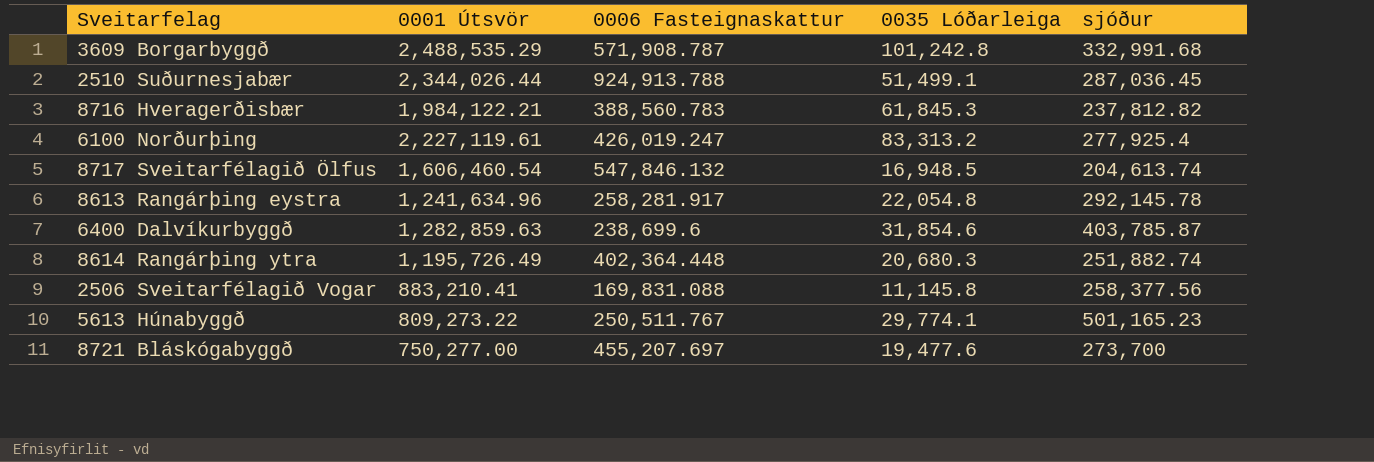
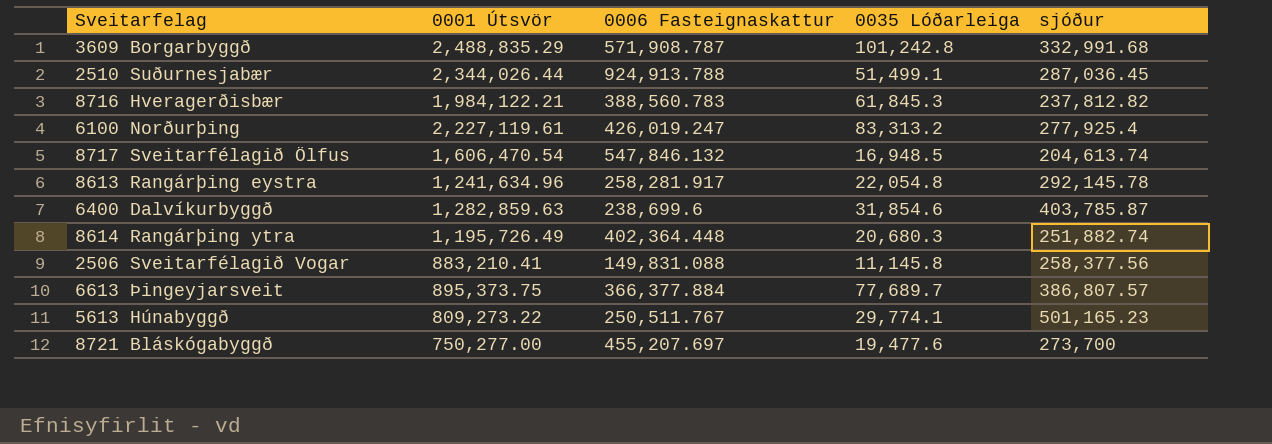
3609 Borgarbyggð | 0001 Útsvör: 2,488,535.29 -> 2,488,835.29
8717 Sveitarfélagið Ölfus | 0001 Útsvör: 1,606,460.54 -> 1,606,470.54
2506 Sveitarfélagið Vogar | 0006 Fasteignaskattur: 169,831.088 -> 149,831.088
row 6613 Þingeyjarsveit: none -> 895,373.75 | 366,377.884 | 77,689.7 | 386,807.57

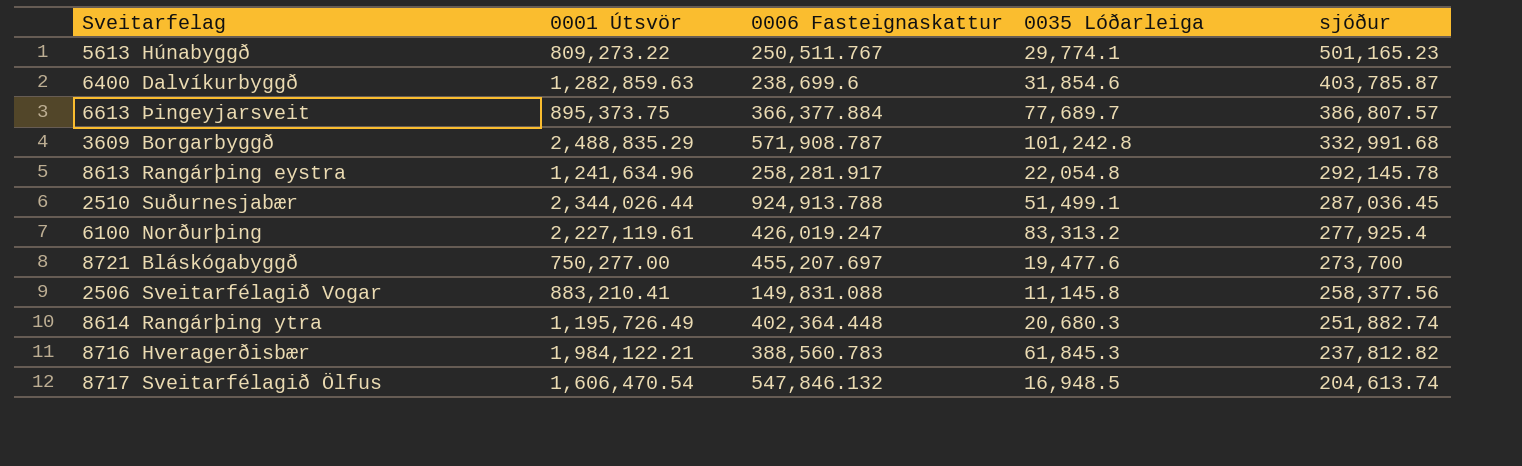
row order: none -> sjóður descending

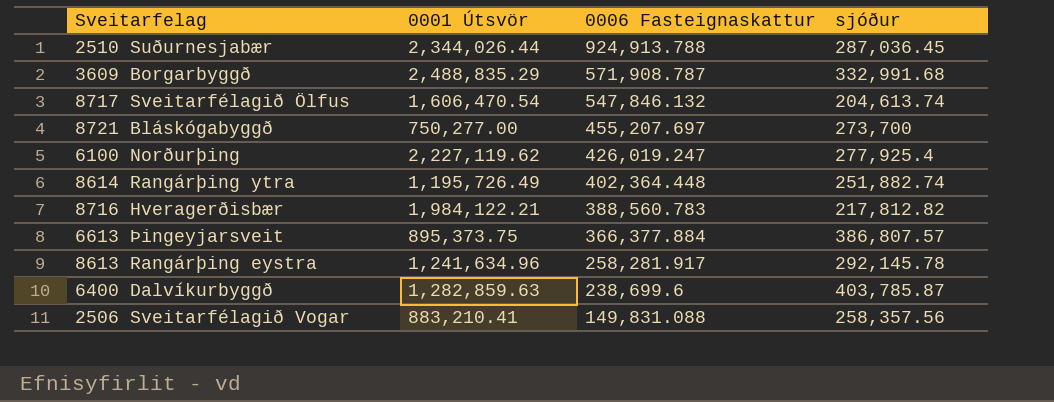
row order: sjóður descending -> 0006 Fasteignaskattur descending
column 0035 Lóðarleiga | position: 4 -> none
row 5613 Húnabyggð: 809,273.22 | 250,511.767 | 29,774.1 | 501,165.23 -> none
6100 Norðurþing | 0001 Útsvör: 2,227,119.61 -> 2,227,119.62
8716 Hveragerðisbær | sjóður: 237,812.82 -> 217,812.82
2506 Sveitarfélagið Vogar | sjóður: 258,377.56 -> 258,357.56

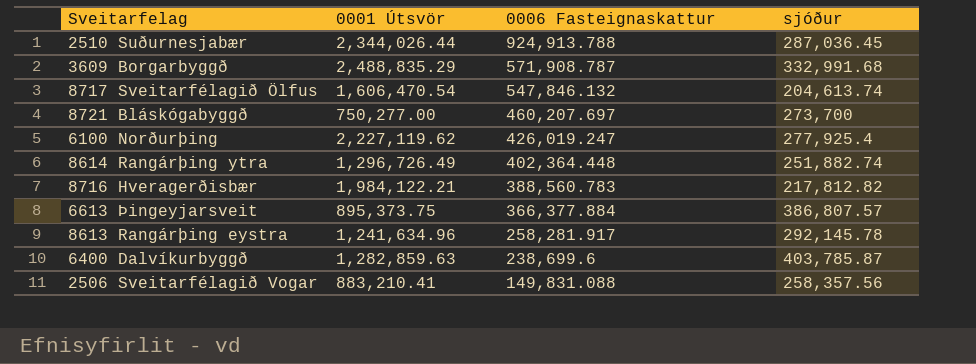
8721 Bláskógabyggð | 0006 Fasteignaskattur: 455,207.697 -> 460,207.697
8614 Rangárþing ytra | 0001 Útsvör: 1,195,726.49 -> 1,296,726.49

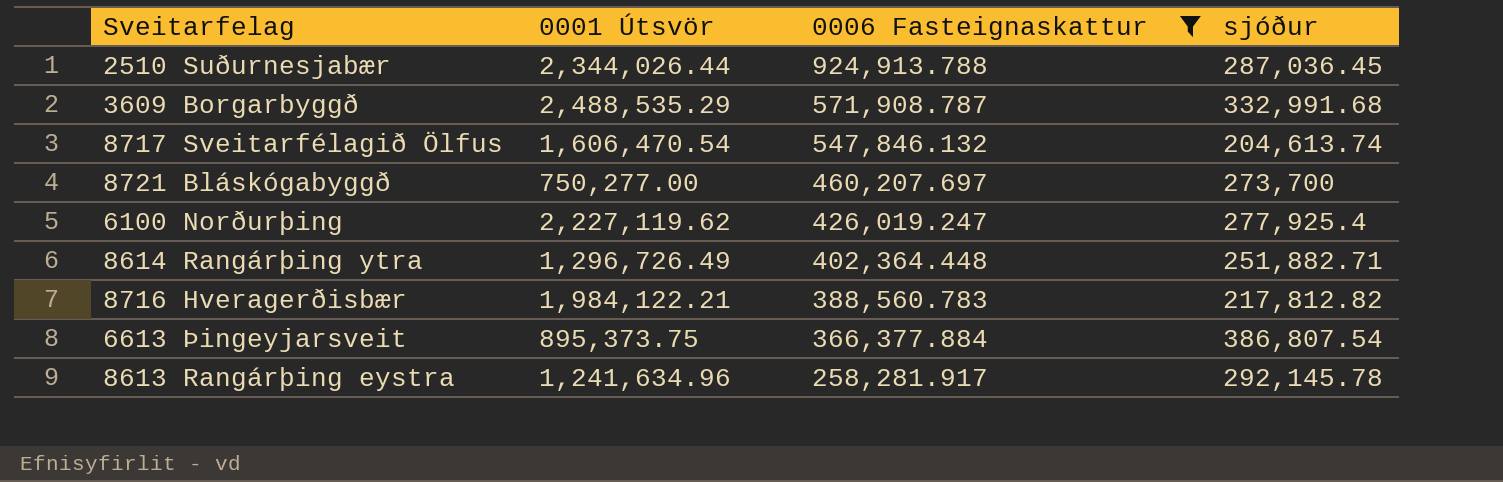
filter: none -> 0006 Fasteignaskattur >= 258,281.917
3609 Borgarbyggð | 0001 Útsvör: 2,488,835.29 -> 2,488,535.29
8614 Rangárþing ytra | sjóður: 251,882.74 -> 251,882.71
6613 Þingeyjarsveit | sjóður: 386,807.57 -> 386,807.54

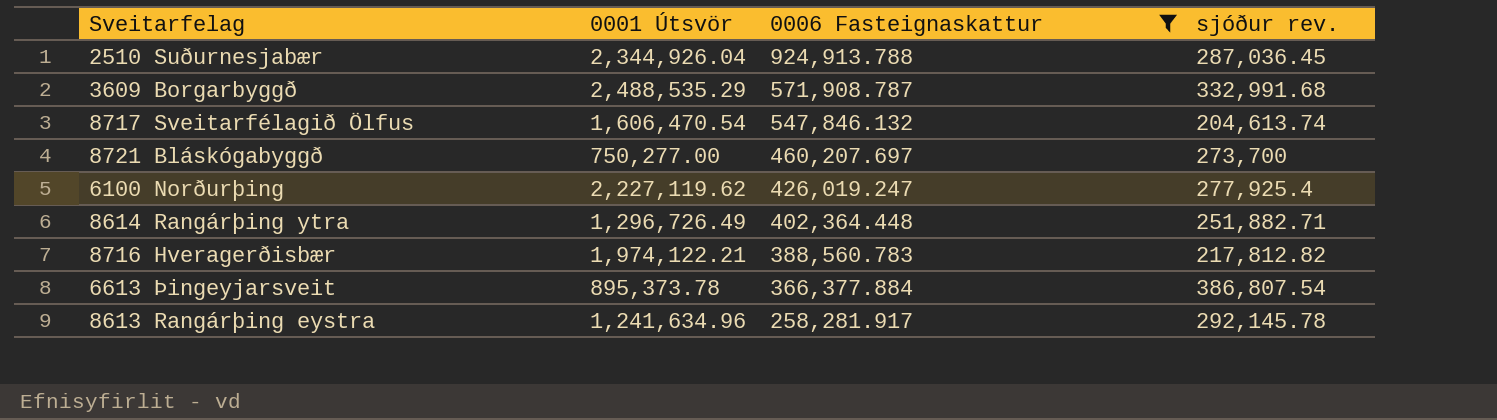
column name: sjóður -> sjóður rev.
2510 Suðurnesjabær | 0001 Útsvör: 2,344,026.44 -> 2,344,926.04
8716 Hveragerðisbær | 0001 Útsvör: 1,984,122.21 -> 1,974,122.21
6613 Þingeyjarsveit | 0001 Útsvör: 895,373.75 -> 895,373.78

